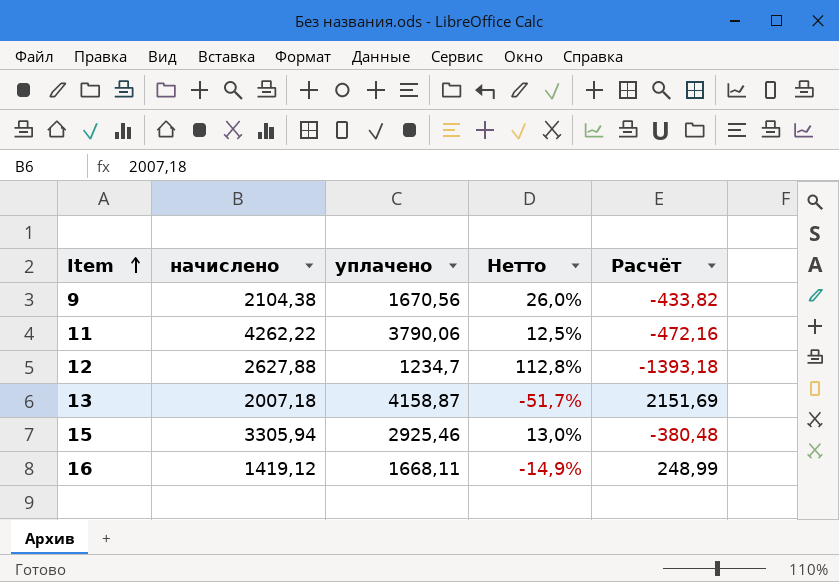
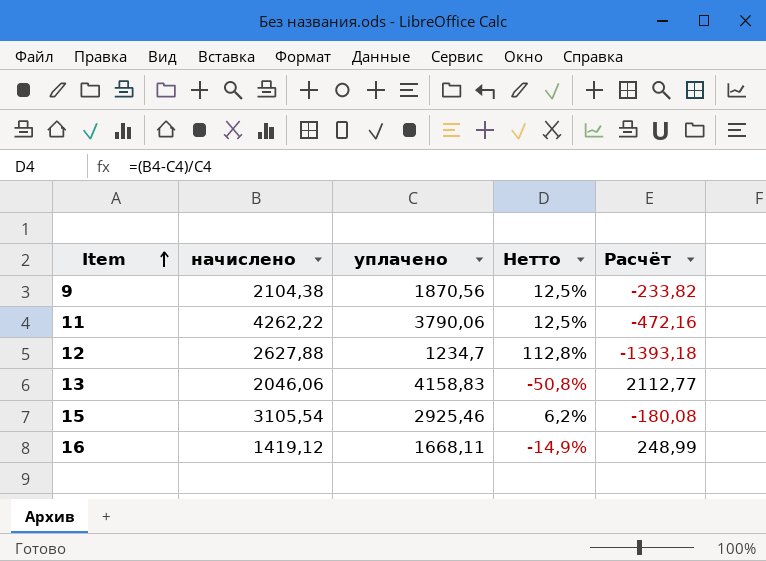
9 | уплачено: 1670,56 -> 1870,56
9 | Нетто: 26,0% -> 12,5%
9 | Расчёт: -433,82 -> -233,82
13 | начислено: 2007,18 -> 2046,06
13 | уплачено: 4158,87 -> 4158,83
13 | Нетто: -51,7% -> -50,8%
13 | Расчёт: 2151,69 -> 2112,77
15 | начислено: 3305,94 -> 3105,54
15 | Нетто: 13,0% -> 6,2%
15 | Расчёт: -380,48 -> -180,08

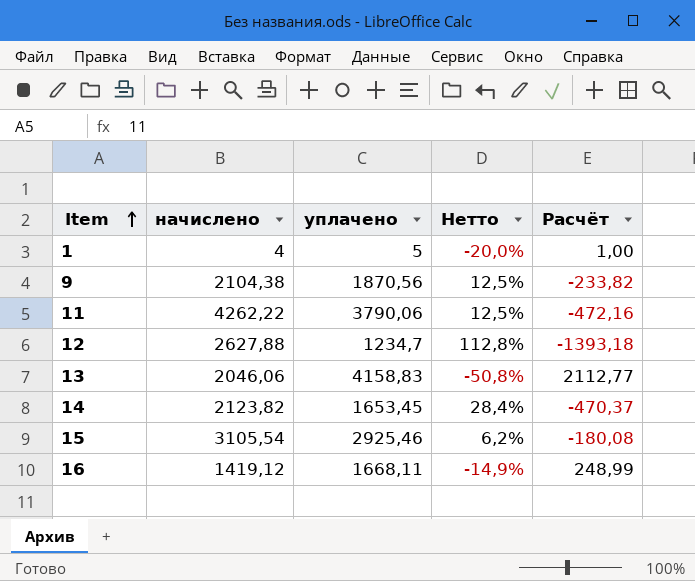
row 1: none -> 4 | 5 | -20,0% | 1,00
row 14: none -> 2123,82 | 1653,45 | 28,4% | -470,37

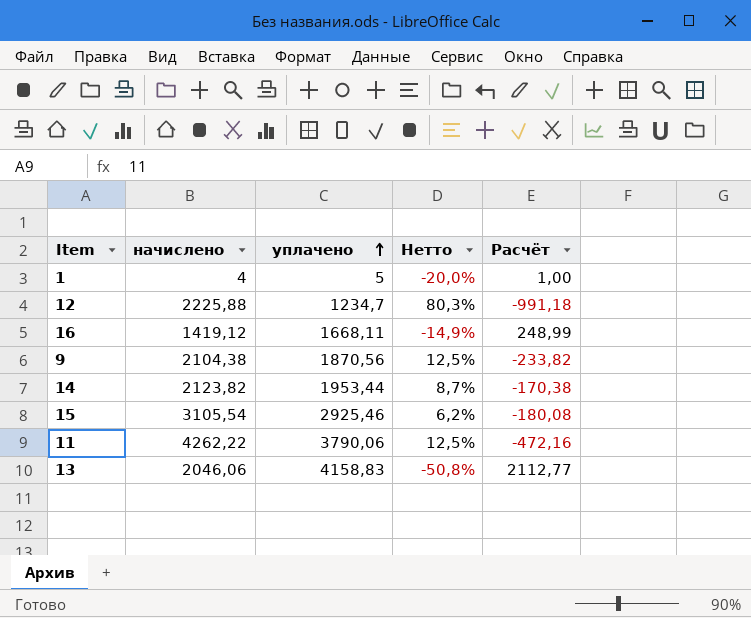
row order: Item ascending -> уплачено ascending
12 | начислено: 2627,88 -> 2225,88
12 | Нетто: 112,8% -> 80,3%
12 | Расчёт: -1393,18 -> -991,18
14 | уплачено: 1653,45 -> 1953,44
14 | Нетто: 28,4% -> 8,7%
14 | Расчёт: -470,37 -> -170,38

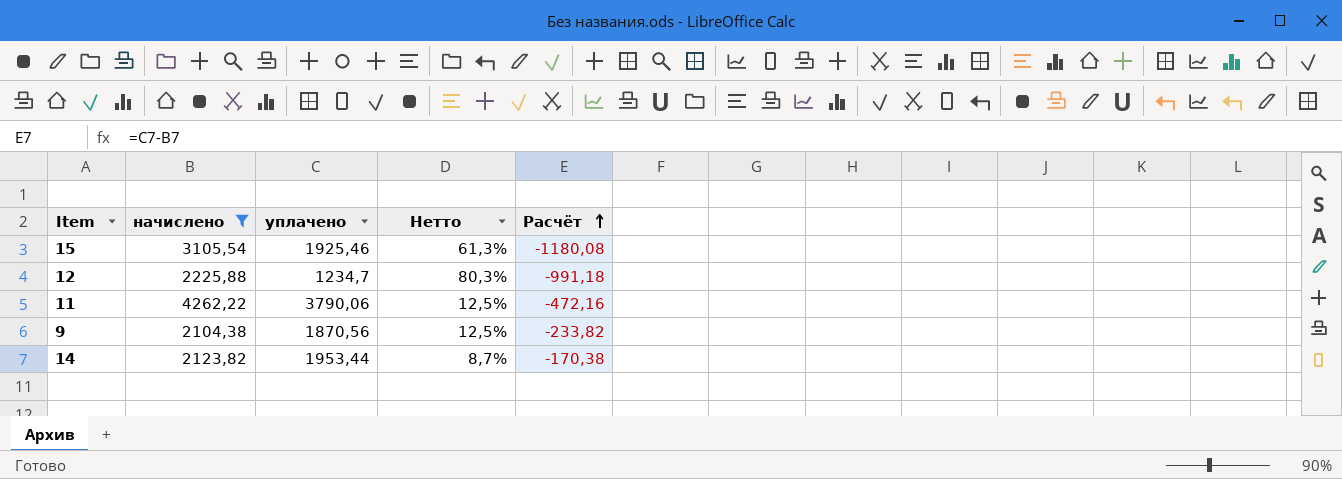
filter: none -> начислено >= 2104,38
row order: уплачено ascending -> Расчёт ascending
15 | уплачено: 2925,46 -> 1925,46
15 | Нетто: 6,2% -> 61,3%
15 | Расчёт: -180,08 -> -1180,08

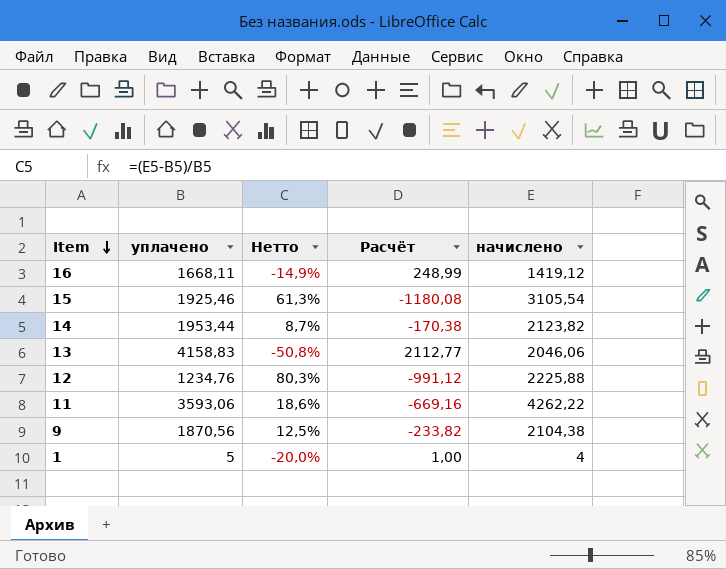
filter: начислено >= 2104,38 -> none
row order: Расчёт ascending -> Item descending
column начислено | position: 2 -> 5
12 | уплачено: 1234,7 -> 1234,76
12 | Расчёт: -991,18 -> -991,12
11 | уплачено: 3790,06 -> 3593,06
11 | Нетто: 12,5% -> 18,6%
11 | Расчёт: -472,16 -> -669,16

